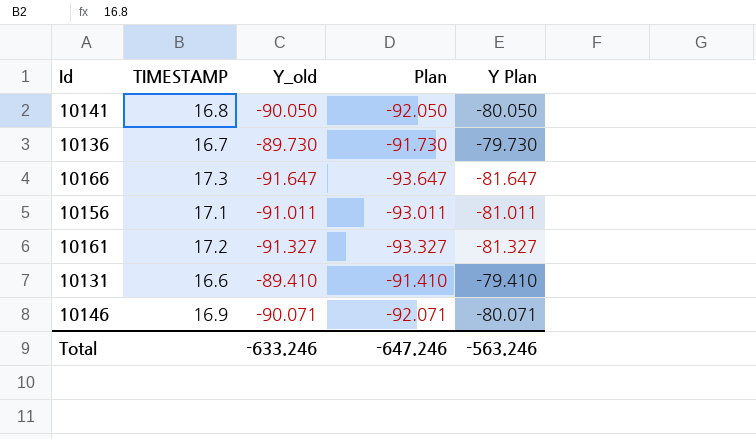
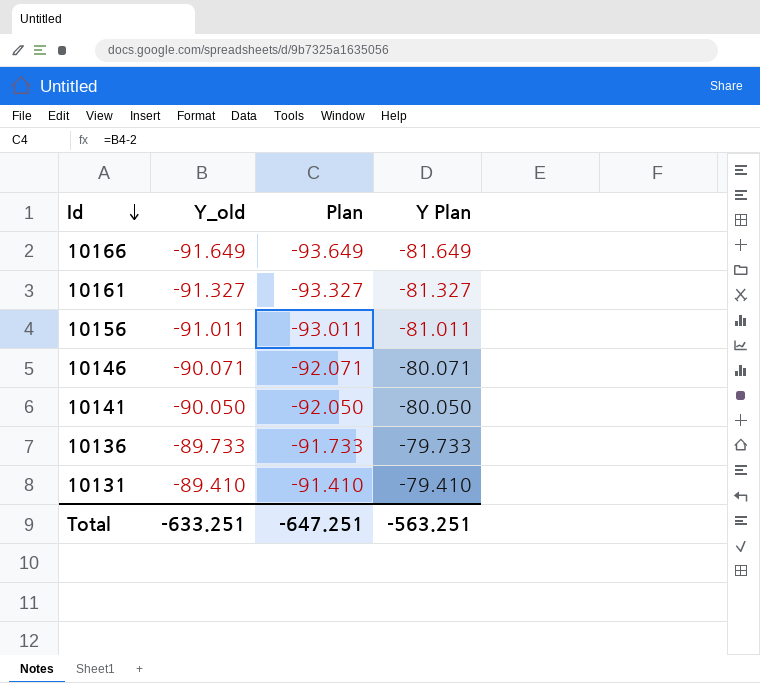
row order: none -> Id descending
column TIMESTAMP | position: 2 -> none
10166 | Y_old: -91.647 -> -91.649
10166 | Plan: -93.647 -> -93.649
10166 | Y Plan: -81.647 -> -81.649
10136 | Y_old: -89.730 -> -89.733
10136 | Plan: -91.730 -> -91.733
10136 | Y Plan: -79.730 -> -79.733
Total | Y_old: -633.246 -> -633.251
Total | Plan: -647.246 -> -647.251
Total | Y Plan: -563.246 -> -563.251

